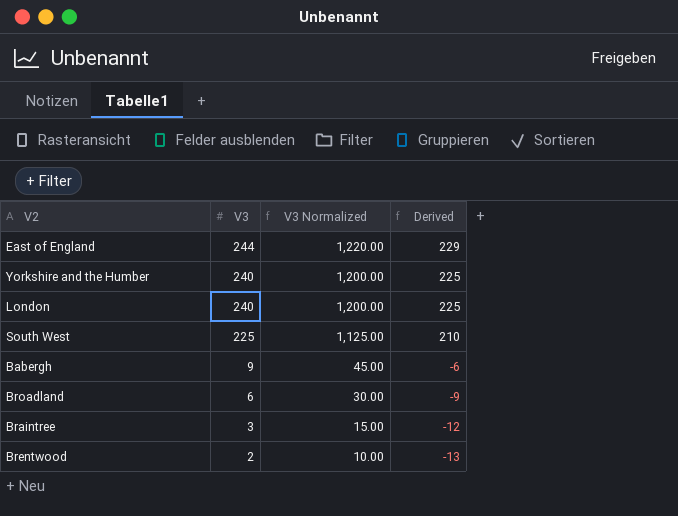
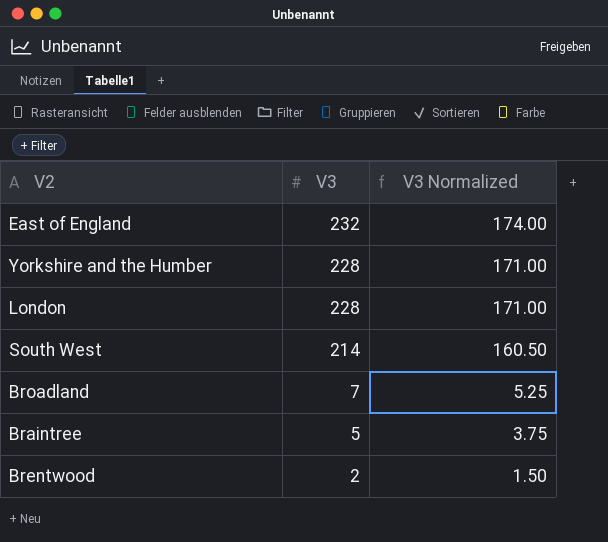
column Derived | formula: [V3] - 15 -> none
column V3 Normalized | formula: [V3] * 5 -> [V3] * 0.75
row Babergh: 9 | 45.00 | -6 -> none
East of England | V3: 244 -> 232
Yorkshire and the Humber | V3: 240 -> 228
London | V3: 240 -> 228
South West | V3: 225 -> 214
Broadland | V3: 6 -> 7
Braintree | V3: 3 -> 5

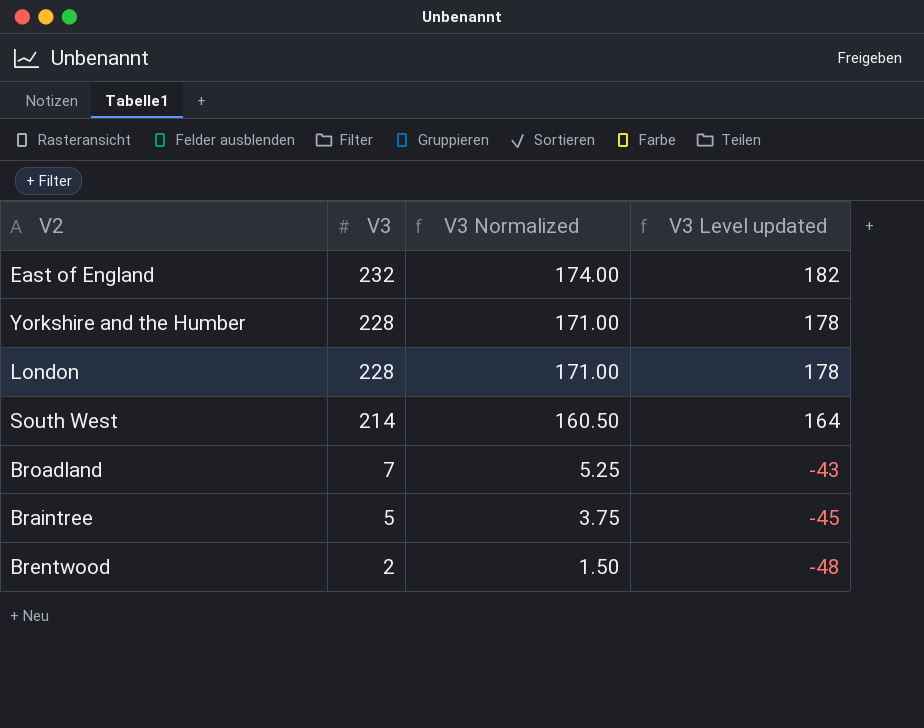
column V3 Level updated | formula: none -> [V3] - 50

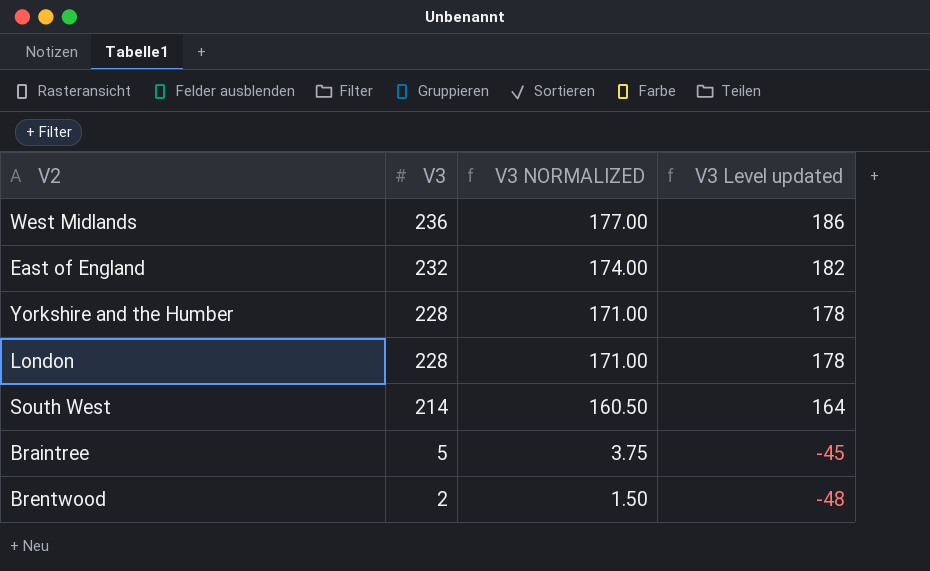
column name: V3 Normalized -> V3 NORMALIZED
row Broadland: 7 | 5.25 | -43 -> none
row West Midlands: none -> 236 | 177.00 | 186

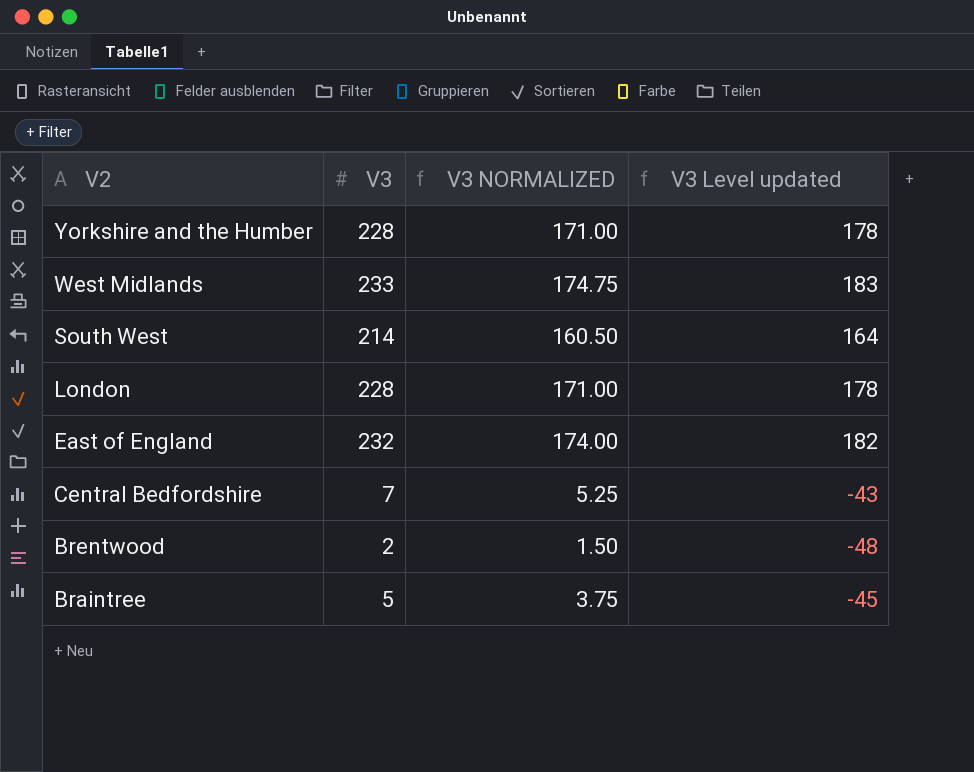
row order: V3 descending -> V2 descending
West Midlands | V3: 236 -> 233
West Midlands | V3 NORMALIZED: 177.00 -> 174.75
West Midlands | V3 Level updated: 186 -> 183
row Central Bedfordshire: none -> 7 | 5.25 | -43

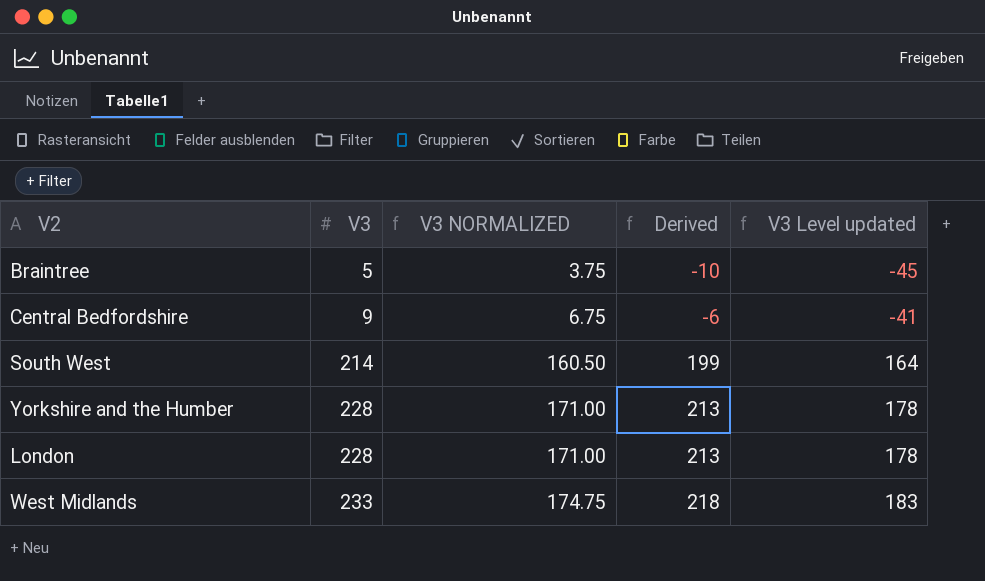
row order: V2 descending -> V3 ascending
column Derived | formula: none -> [V3] - 15
row East of England: 232 | 174.00 | 182 -> none
row Brentwood: 2 | 1.50 | -48 -> none
Central Bedfordshire | V3: 7 -> 9
Central Bedfordshire | V3 NORMALIZED: 5.25 -> 6.75
Central Bedfordshire | V3 Level updated: -43 -> -41

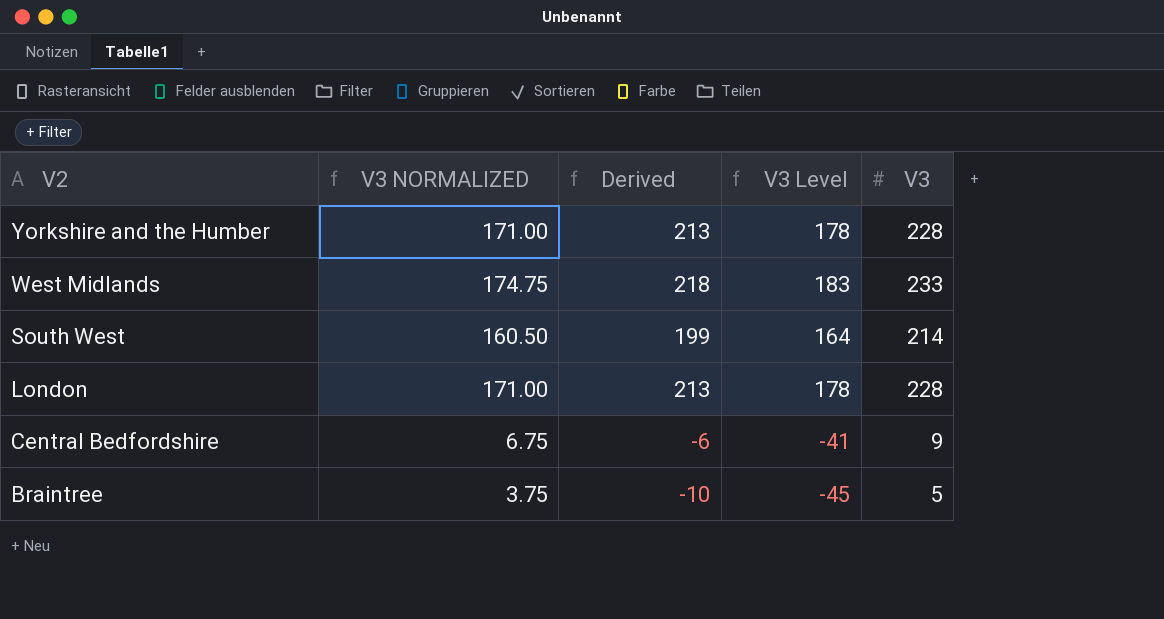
row order: V3 ascending -> V2 descending
column name: V3 Level updated -> V3 Level
column V3 | position: 2 -> 5

